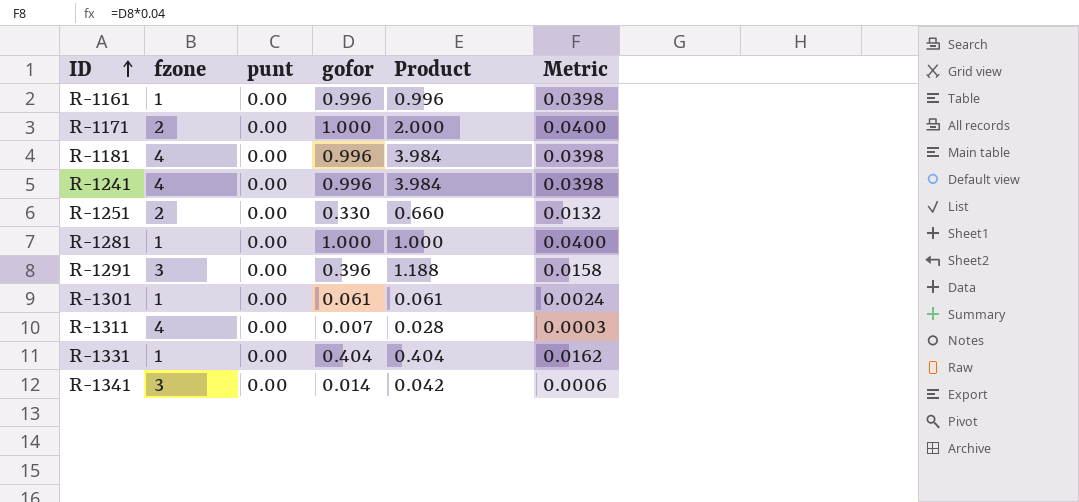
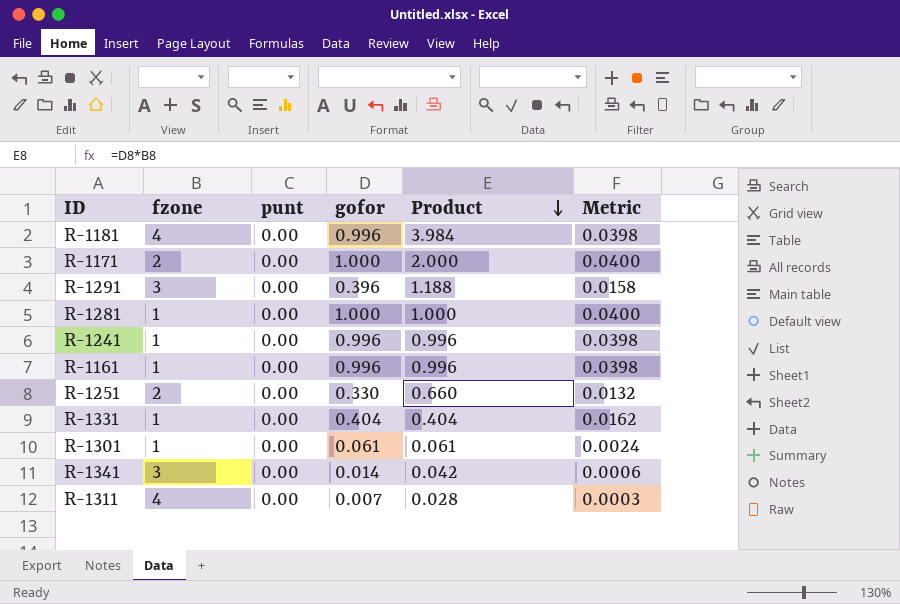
row order: ID ascending -> Product descending
R-1241 | fzone: 4 -> 1
R-1241 | Product: 3.984 -> 0.996

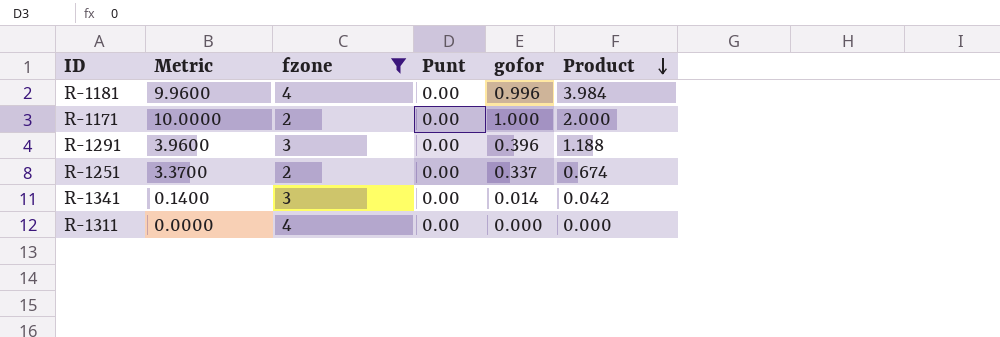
filter: none -> fzone != 1
column Metric | formula: [gofor] * 0.04 -> [gofor] * 10
column Metric | position: 6 -> 2
column name: punt -> Punt
R-1251 | gofor: 0.330 -> 0.337
R-1251 | Product: 0.660 -> 0.674
R-1311 | gofor: 0.007 -> 0.000
R-1311 | Product: 0.028 -> 0.000

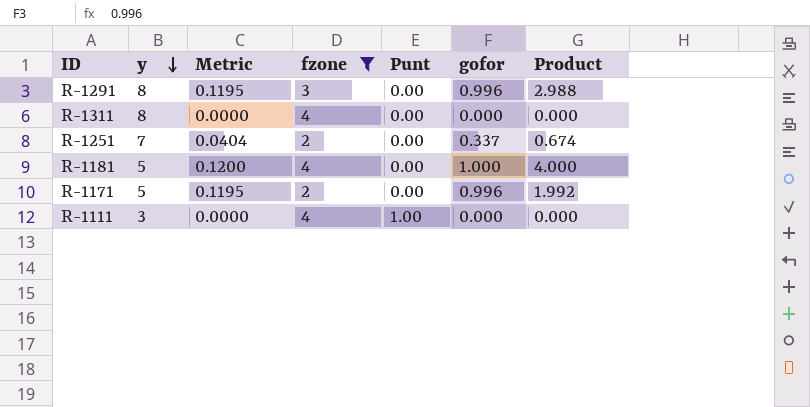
row order: Product descending -> y descending
column y | position: none -> 2
column Metric | formula: [gofor] * 10 -> [gofor] * 0.12
row R-1341: 0.1400 | 3 | 0.00 | 0.014 | 0.042 -> none
R-1291 | gofor: 0.396 -> 0.996
R-1291 | Product: 1.188 -> 2.988
R-1181 | gofor: 0.996 -> 1.000
R-1181 | Product: 3.984 -> 4.000
R-1171 | gofor: 1.000 -> 0.996
R-1171 | Product: 2.000 -> 1.992
row R-1111: none -> 3 | 0.0000 | 4 | 1.00 | 0.000 | 0.000

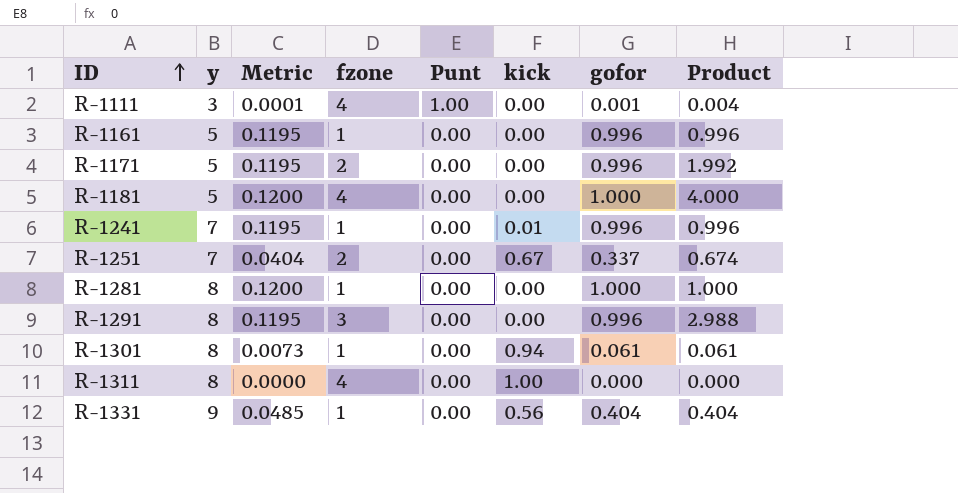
filter: fzone != 1 -> none
row order: y descending -> ID ascending
column kick | position: none -> 6
R-1111 | Metric: 0.0000 -> 0.0001
R-1111 | gofor: 0.000 -> 0.001
R-1111 | Product: 0.000 -> 0.004

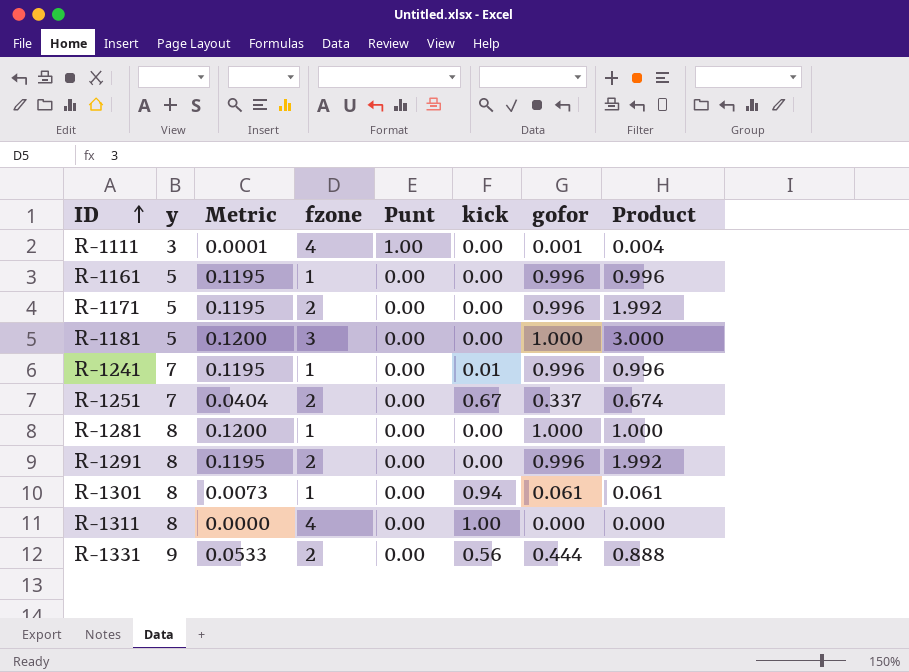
R-1181 | fzone: 4 -> 3
R-1181 | Product: 4.000 -> 3.000
R-1291 | fzone: 3 -> 2
R-1291 | Product: 2.988 -> 1.992
R-1331 | Metric: 0.0485 -> 0.0533
R-1331 | fzone: 1 -> 2
R-1331 | gofor: 0.404 -> 0.444
R-1331 | Product: 0.404 -> 0.888

